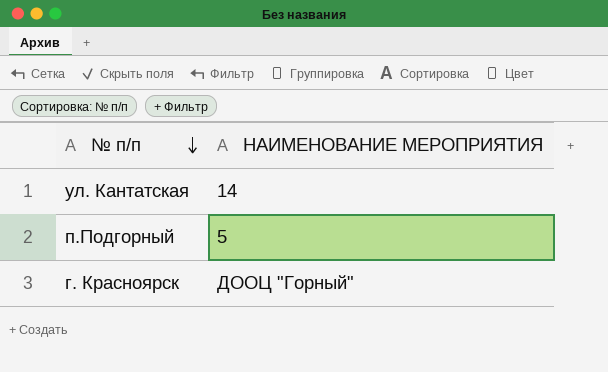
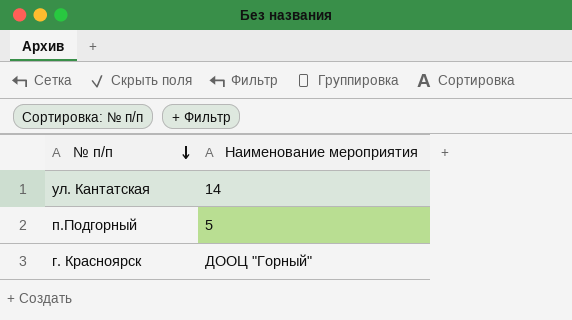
column name: НАИМЕНОВАНИЕ МЕРОПРИЯТИЯ -> Наименование мероприятия

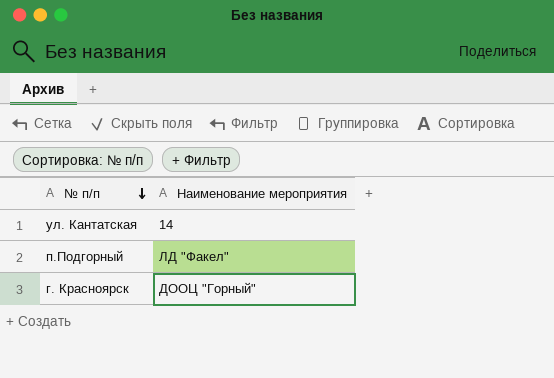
п.Подгорный | Наименование мероприятия: 5 -> ЛД "Факел"

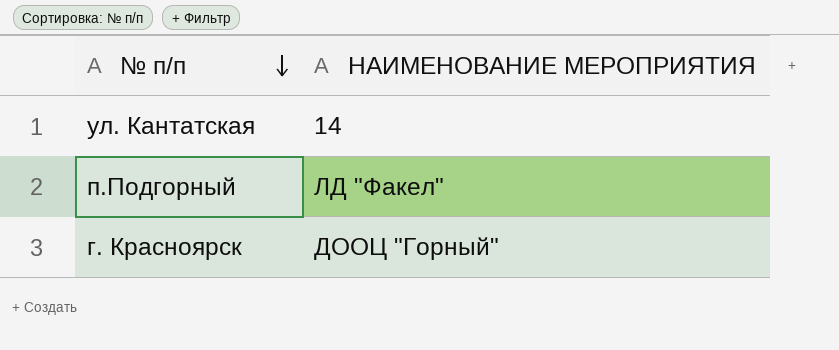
column name: Наименование мероприятия -> НАИМЕНОВАНИЕ МЕРОПРИЯТИЯ

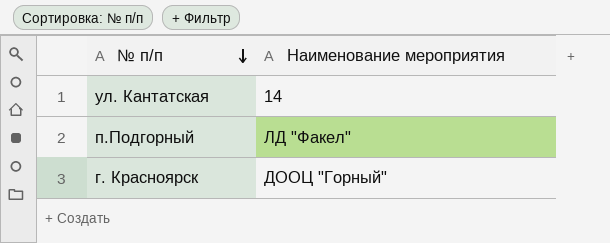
column name: НАИМЕНОВАНИЕ МЕРОПРИЯТИЯ -> Наименование мероприятия

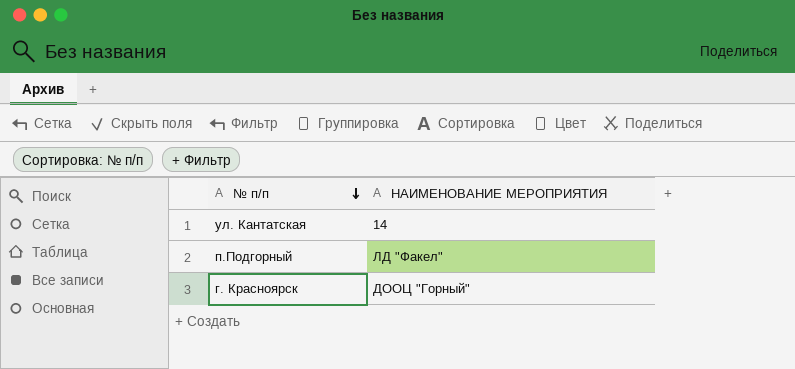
column name: Наименование мероприятия -> НАИМЕНОВАНИЕ МЕРОПРИЯТИЯ

